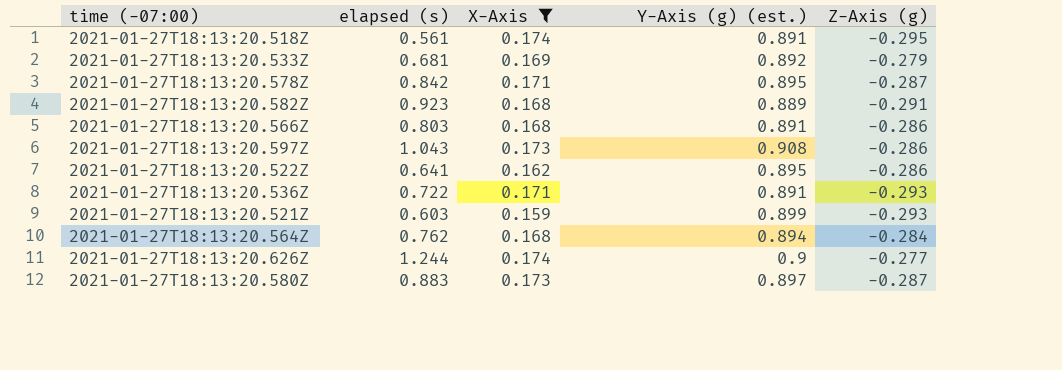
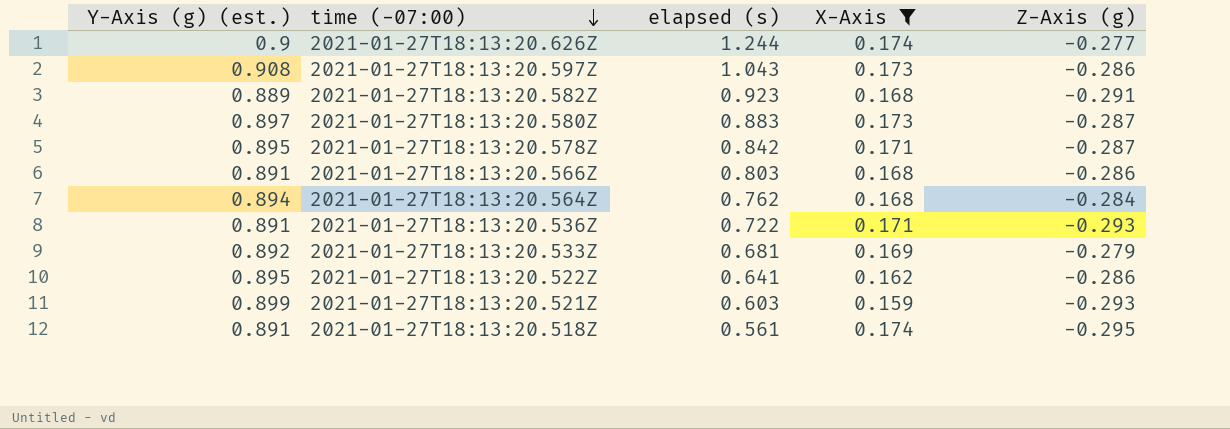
row order: none -> time (-07:00) descending
column Y-Axis (g) (est.) | position: 4 -> 1

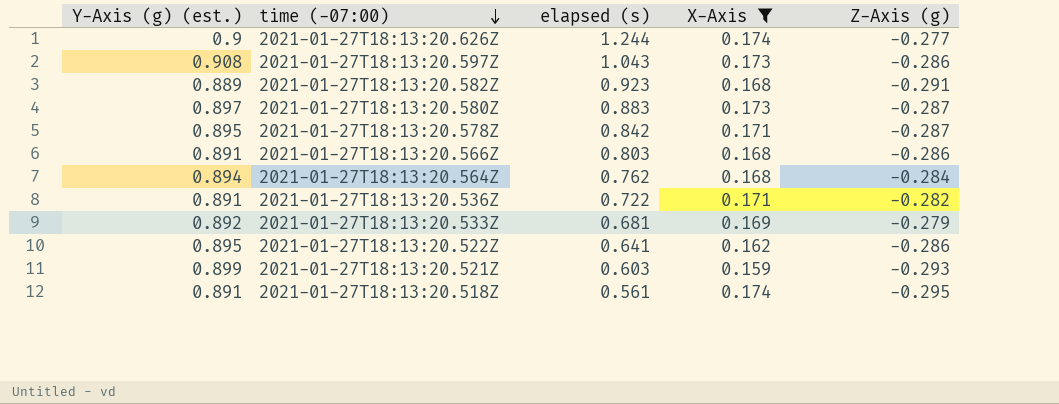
2021-01-27T18:13:20.536Z | Z-Axis (g): -0.293 -> -0.282

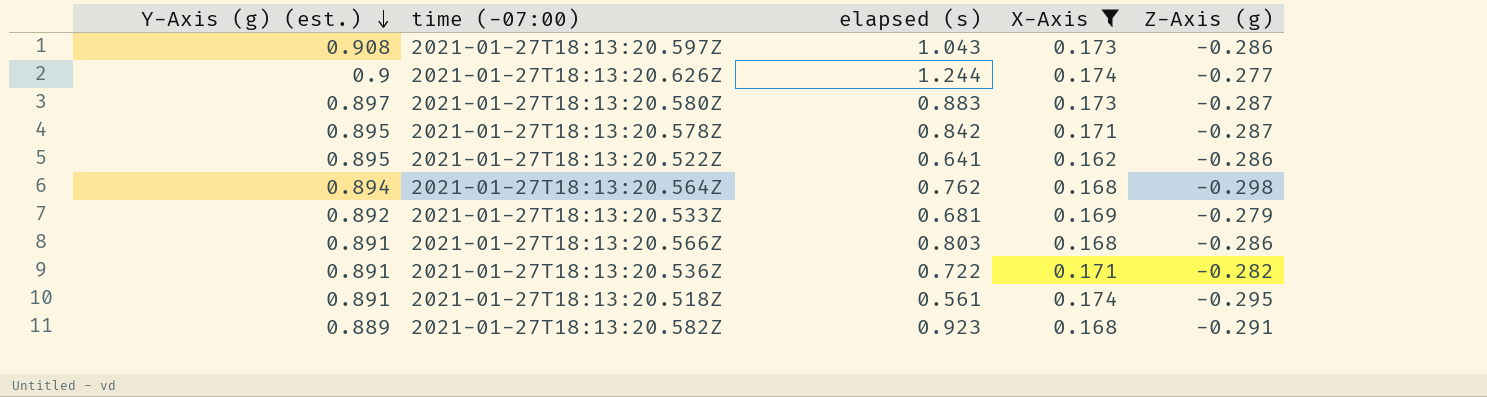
row order: time (-07:00) descending -> Y-Axis (g) (est.) descending
row 2021-01-27T18:13:20.521Z: 0.899 | 0.603 | 0.159 | -0.293 -> none
2021-01-27T18:13:20.564Z | Z-Axis (g): -0.284 -> -0.298

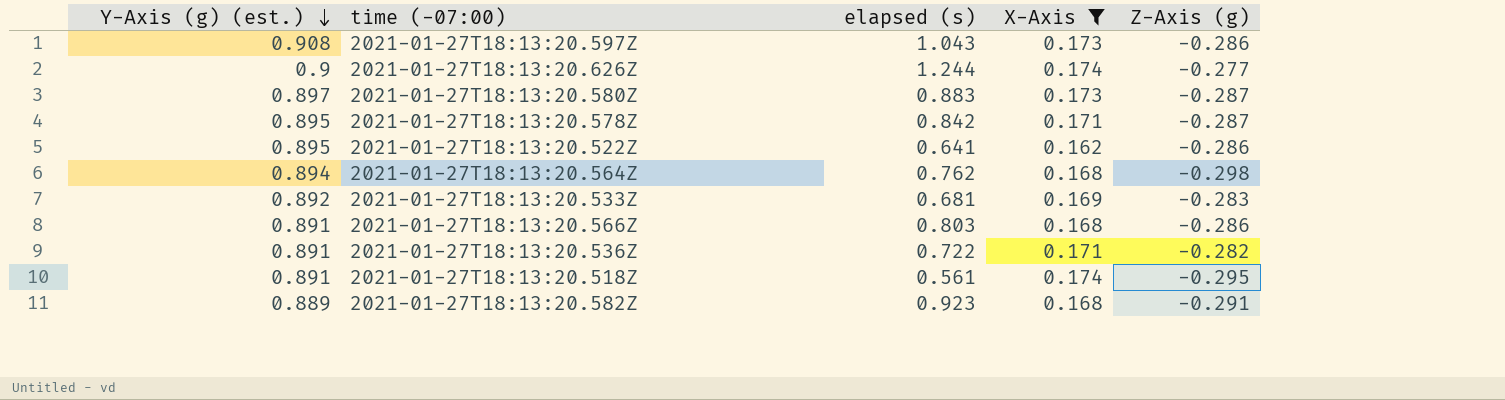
2021-01-27T18:13:20.533Z | Z-Axis (g): -0.279 -> -0.283

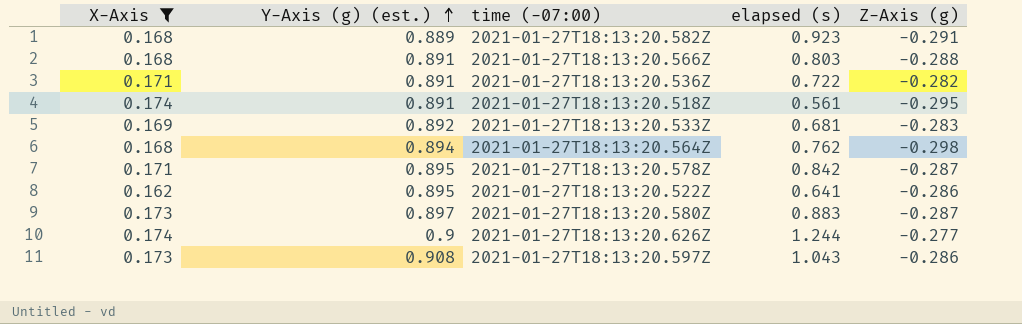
row order: Y-Axis (g) (est.) descending -> Y-Axis (g) (est.) ascending
column X-Axis | position: 4 -> 1
2021-01-27T18:13:20.566Z | Z-Axis (g): -0.286 -> -0.288

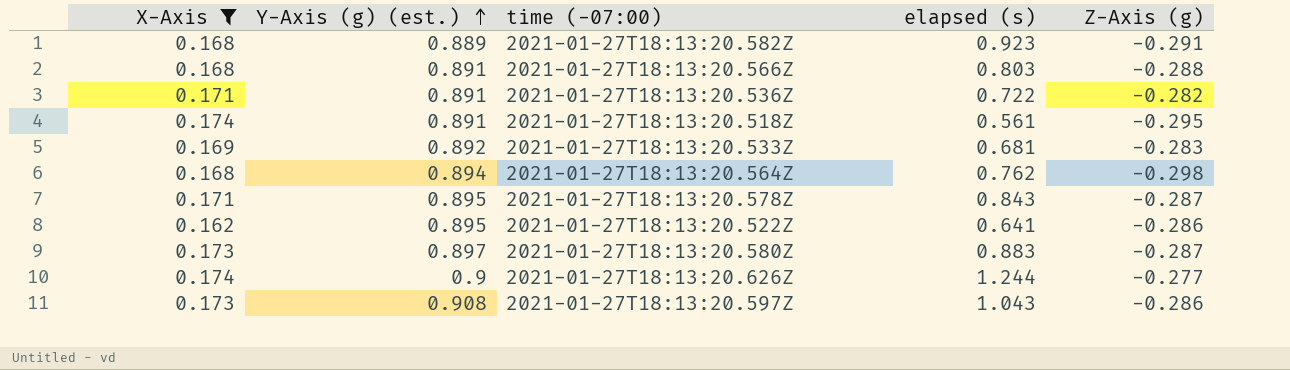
2021-01-27T18:13:20.578Z | elapsed (s): 0.842 -> 0.843

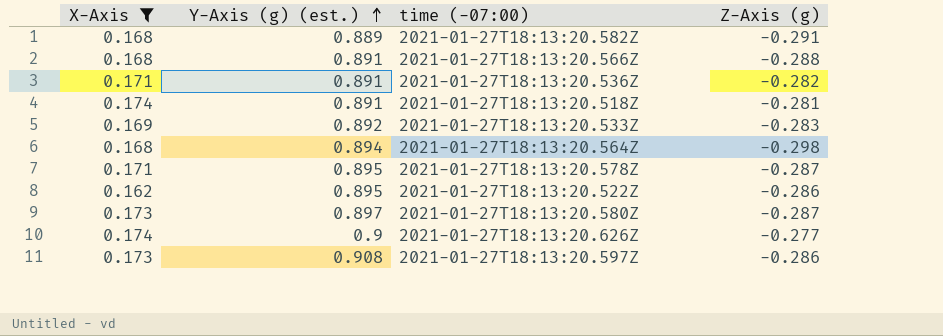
column elapsed (s) | position: 4 -> none
2021-01-27T18:13:20.518Z | Z-Axis (g): -0.295 -> -0.281

